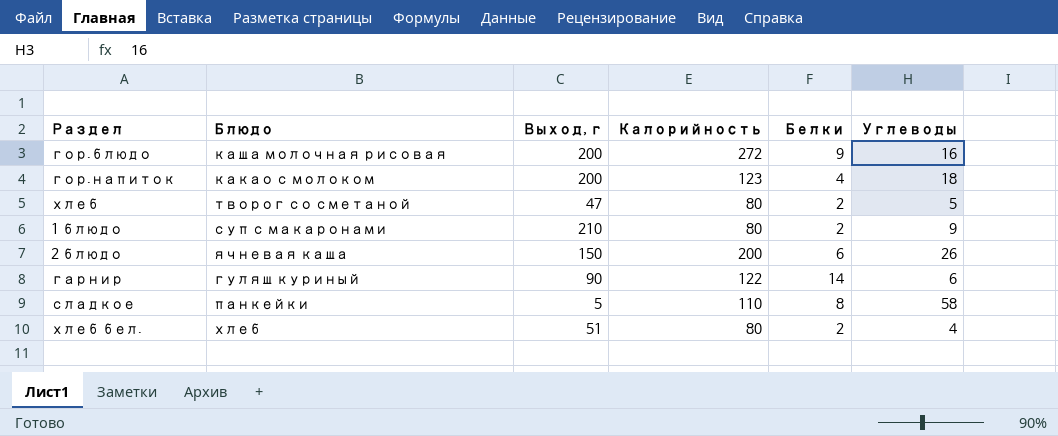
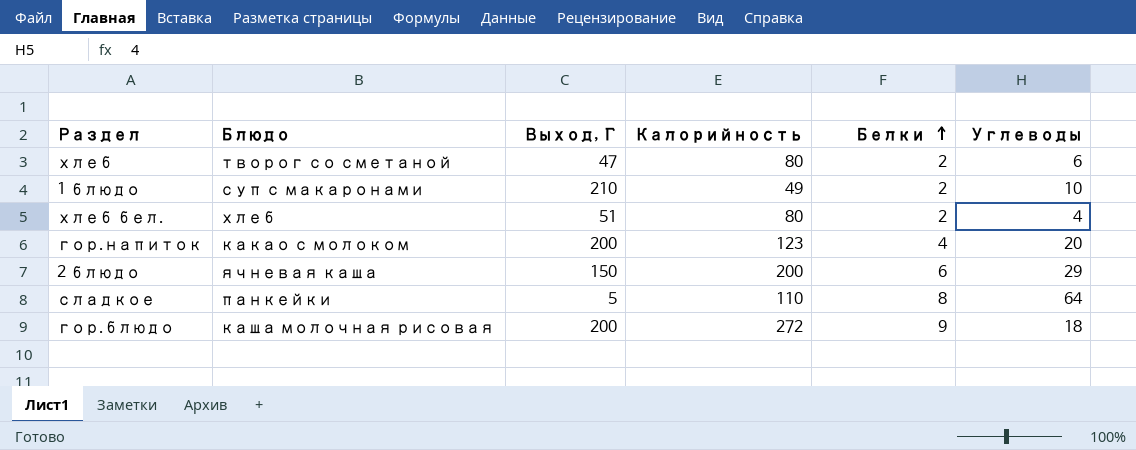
row order: none -> Белки ascending
column name: Выход, г -> Выход, Г
row гарнир: гуляш куриный | 90 | 122 | 14 | 6 -> none
хлеб | Углеводы: 5 -> 6
1 блюдо | Калорийность: 80 -> 49
1 блюдо | Углеводы: 9 -> 10
гор.напиток | Углеводы: 18 -> 20
2 блюдо | Углеводы: 26 -> 29
сладкое | Углеводы: 58 -> 64
гор.блюдо | Углеводы: 16 -> 18

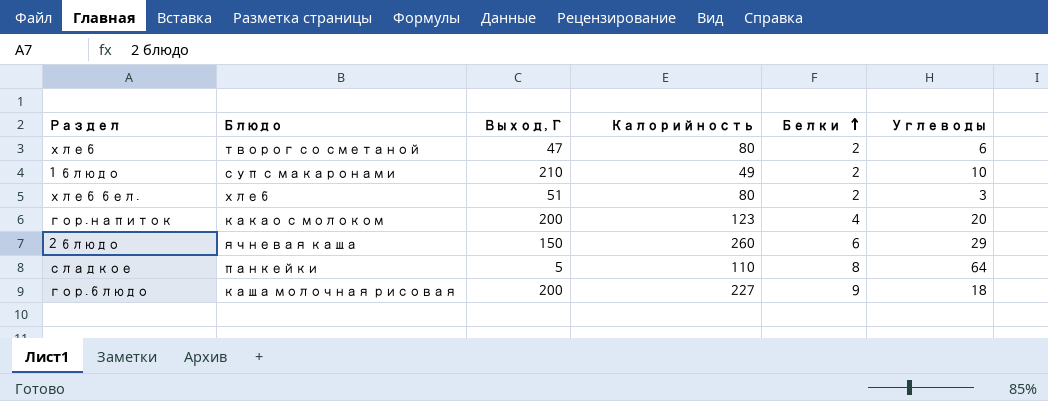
хлеб бел. | Углеводы: 4 -> 3
2 блюдо | Калорийность: 200 -> 260
гор.блюдо | Калорийность: 272 -> 227

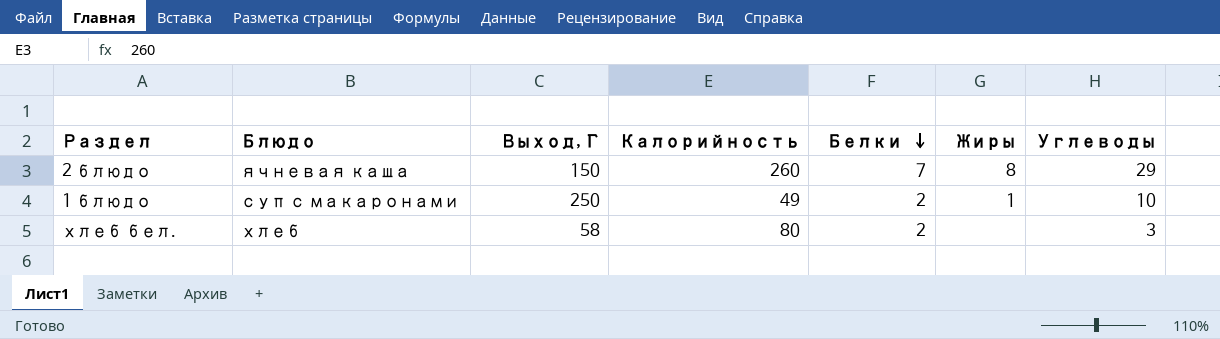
row order: Белки ascending -> Белки descending
column Жиры | position: none -> 6
row хлеб: творог со сметаной | 47 | 80 | 2 | 6 -> none
row гор.напиток: какао с молоком | 200 | 123 | 4 | 20 -> none
row сладкое: панкейки | 5 | 110 | 8 | 64 -> none
row гор.блюдо: каша молочная рисовая | 200 | 227 | 9 | 18 -> none
2 блюдо | Белки: 6 -> 7
1 блюдо | Выход, Г: 210 -> 250
хлеб бел. | Выход, Г: 51 -> 58

